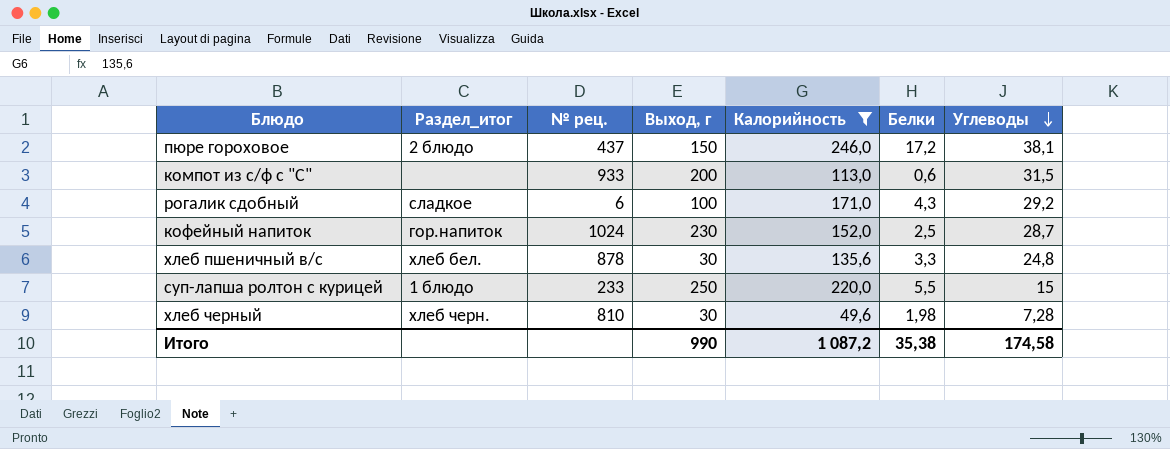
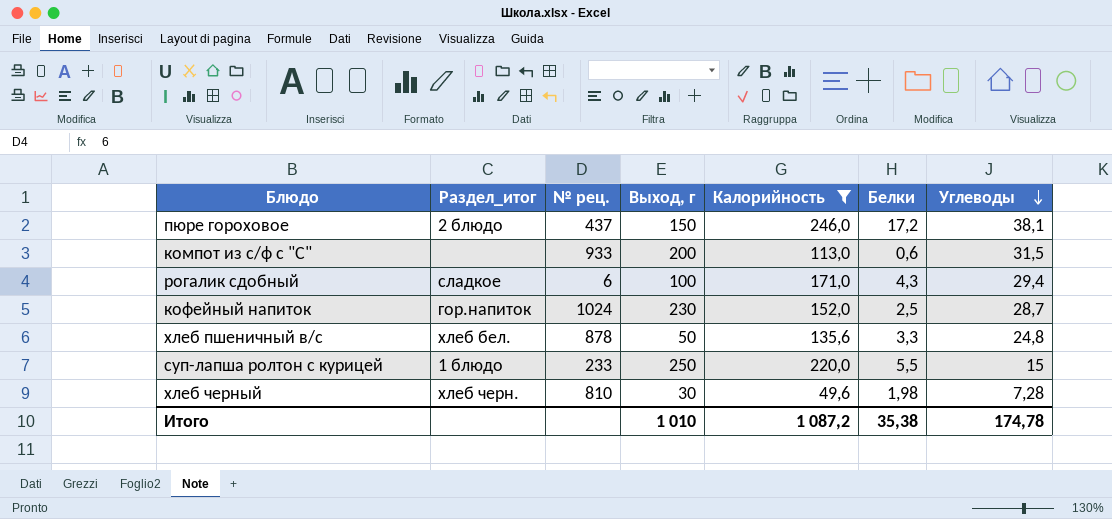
рогалик сдобный | Углеводы: 29,2 -> 29,4
хлеб пшеничный в/с | Выход, г: 30 -> 50
Итого | Выход, г: 990 -> 1 010
Итого | Углеводы: 174,58 -> 174,78

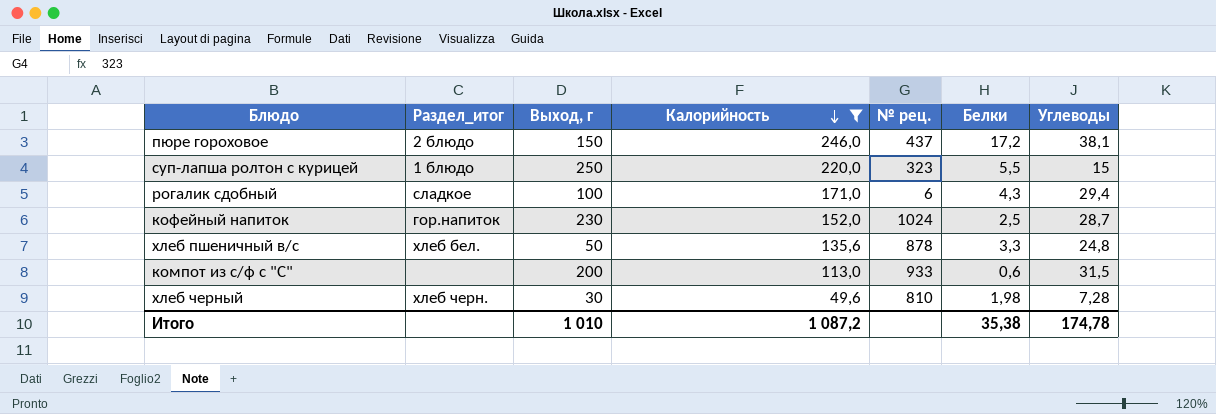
row order: Углеводы descending -> Калорийность descending
column № рец. | position: 3 -> 5
суп-лапша ролтон с курицей | № рец.: 233 -> 323

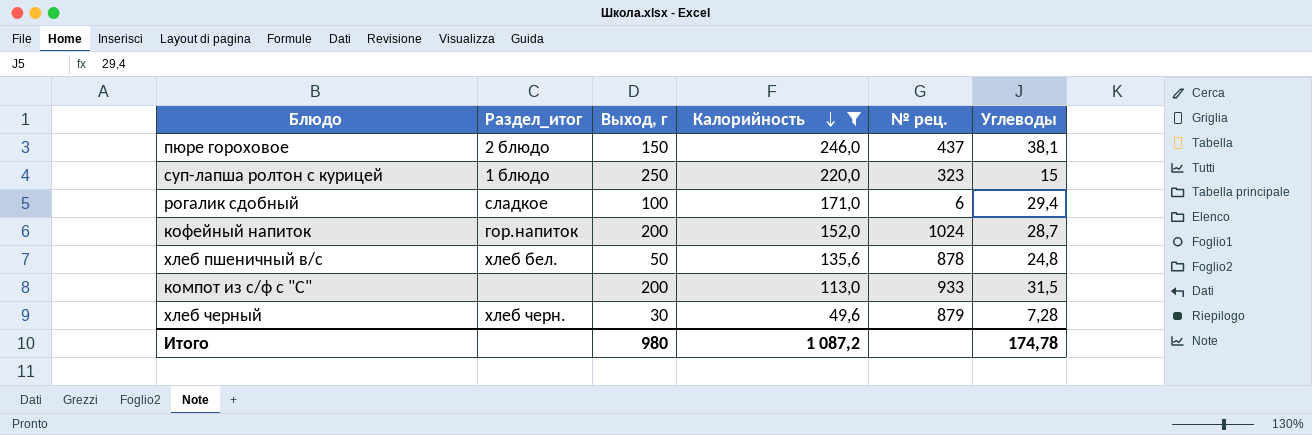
column Белки | position: 6 -> none
кофейный напиток | Выход, г: 230 -> 200
хлеб черный | № рец.: 810 -> 879
Итого | Выход, г: 1 010 -> 980

